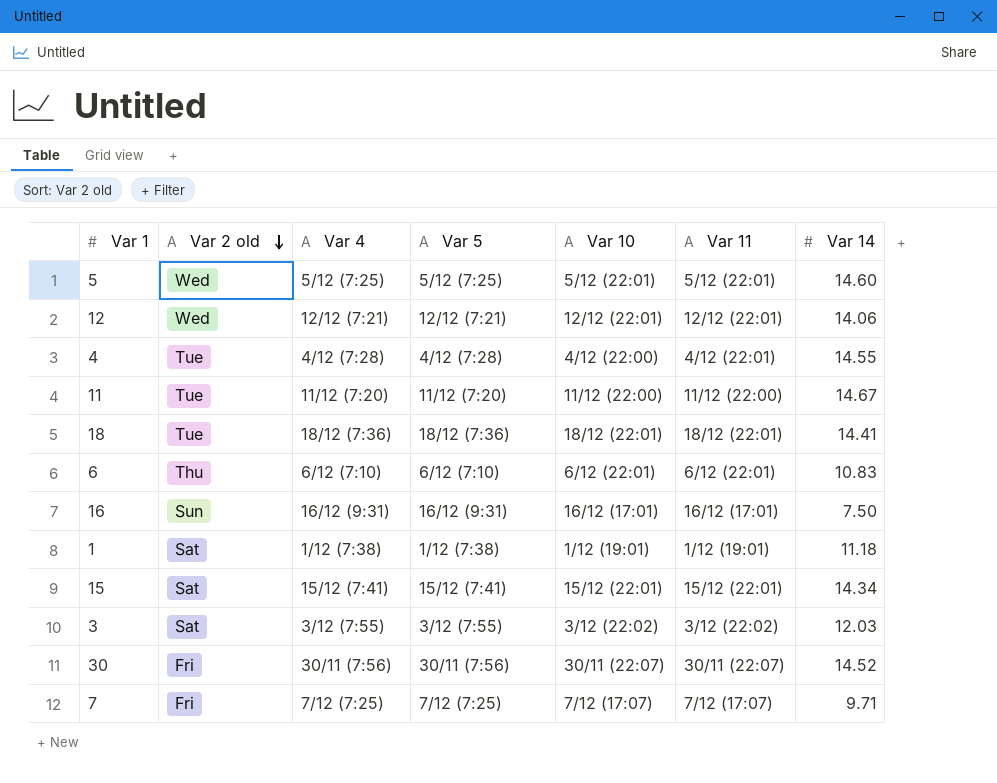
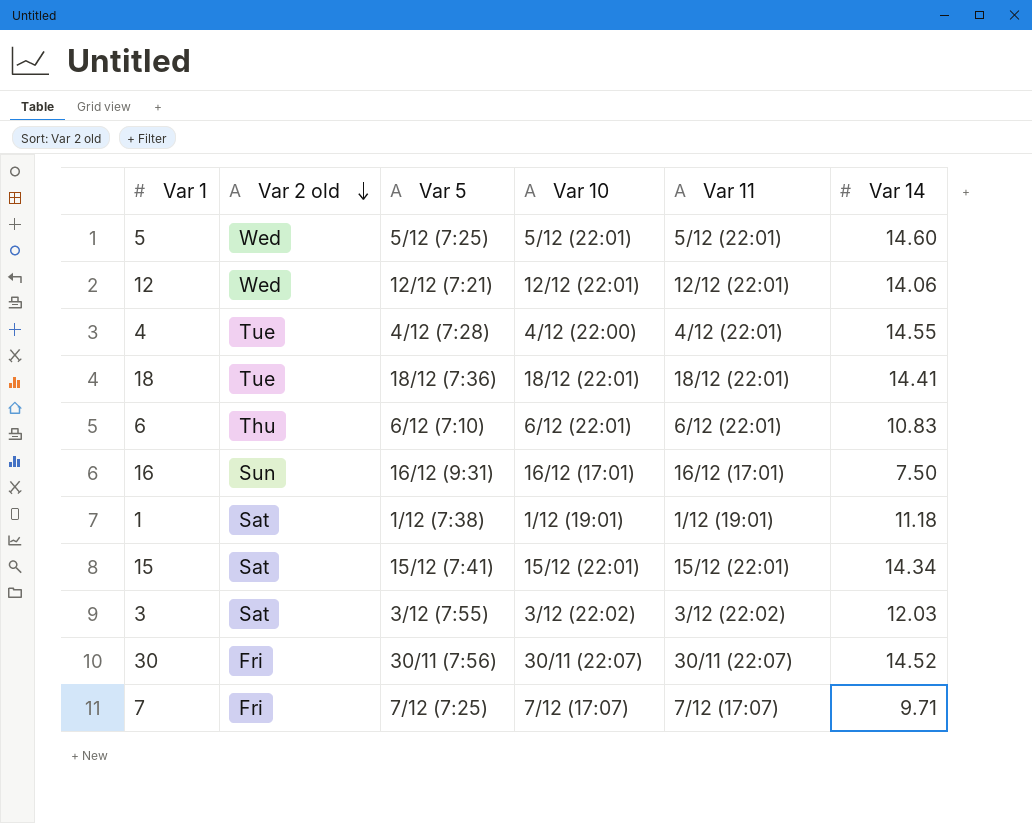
column Var 4 | position: 3 -> none
row 11: Tue | 11/12 (7:20) | 11/12 (7:20) | 11/12 (22:00) | 11/12 (22:00) | 14.67 -> none

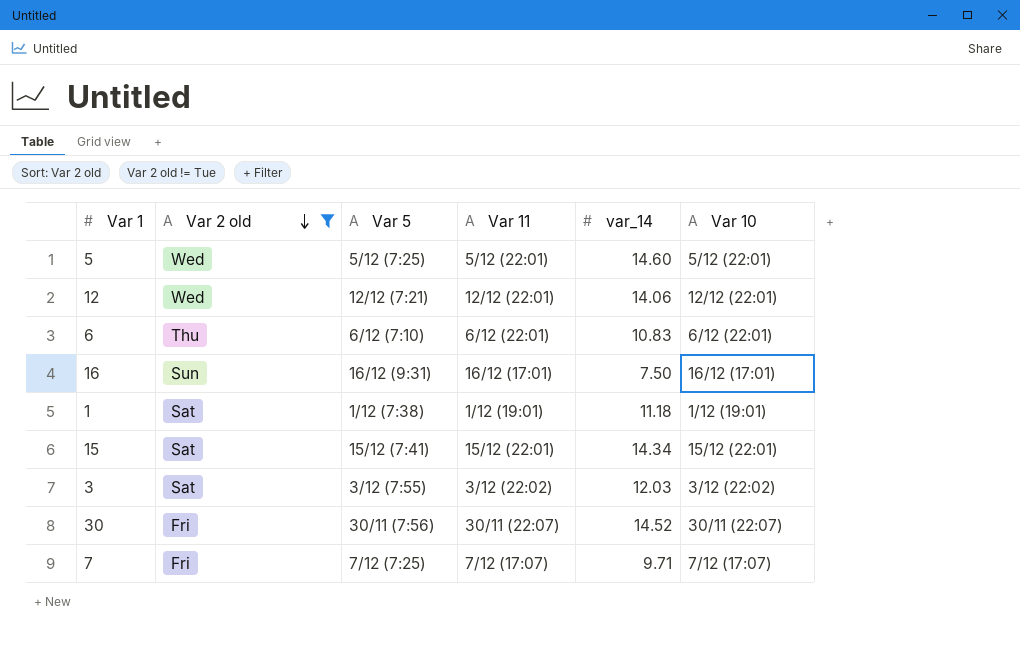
filter: none -> Var 2 old != Tue
column name: Var 14 -> var_14
column Var 10 | position: 4 -> 6

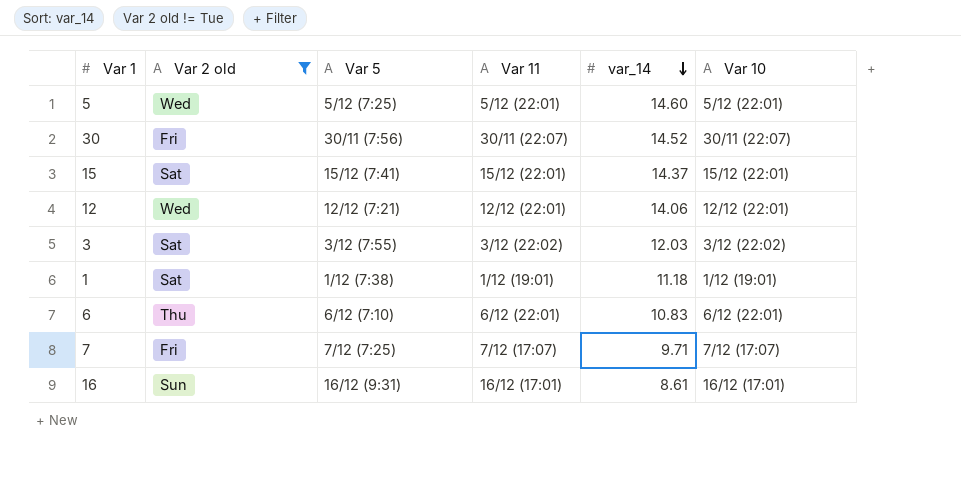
row order: Var 2 old descending -> var_14 descending
15 | var_14: 14.34 -> 14.37
16 | var_14: 7.50 -> 8.61

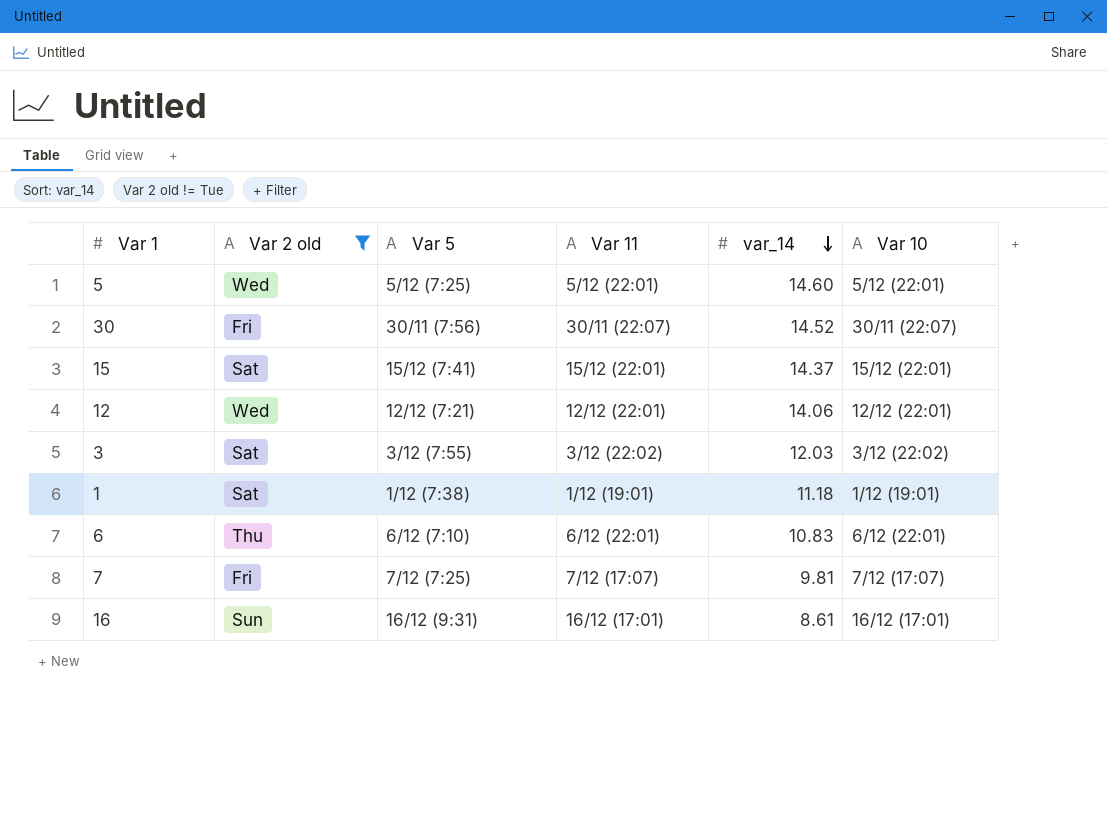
7 | var_14: 9.71 -> 9.81

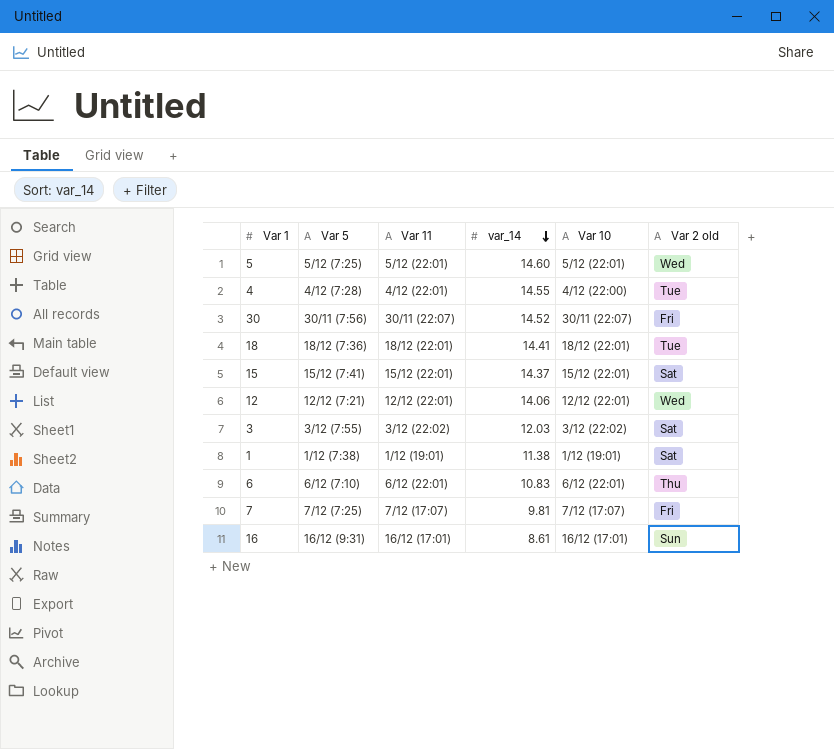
filter: Var 2 old != Tue -> none
column Var 2 old | position: 2 -> 6
1 | var_14: 11.18 -> 11.38

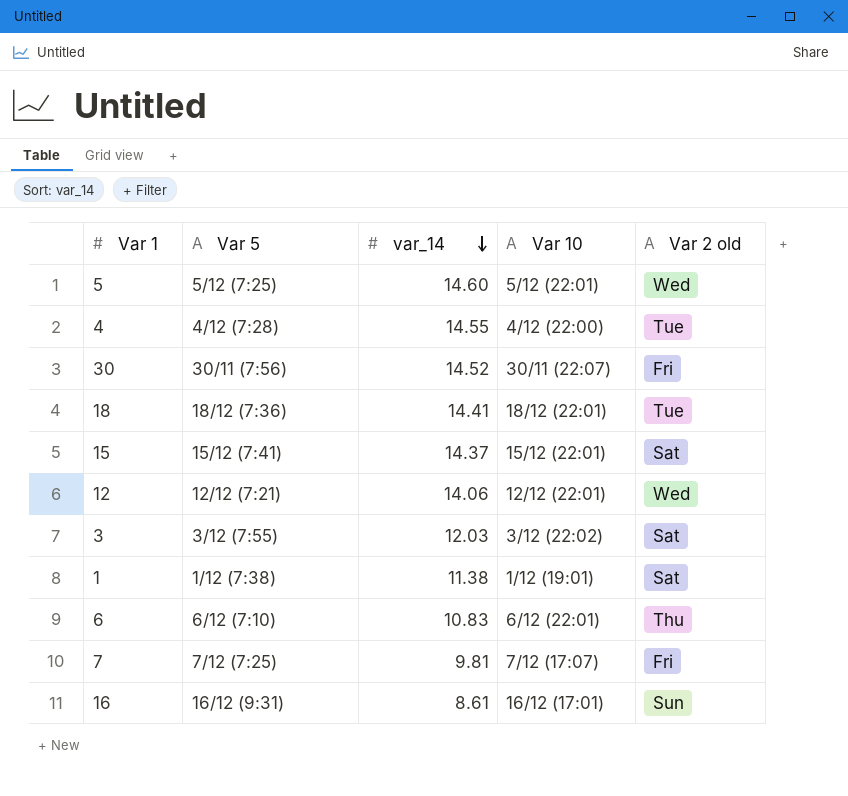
column Var 11 | position: 3 -> none

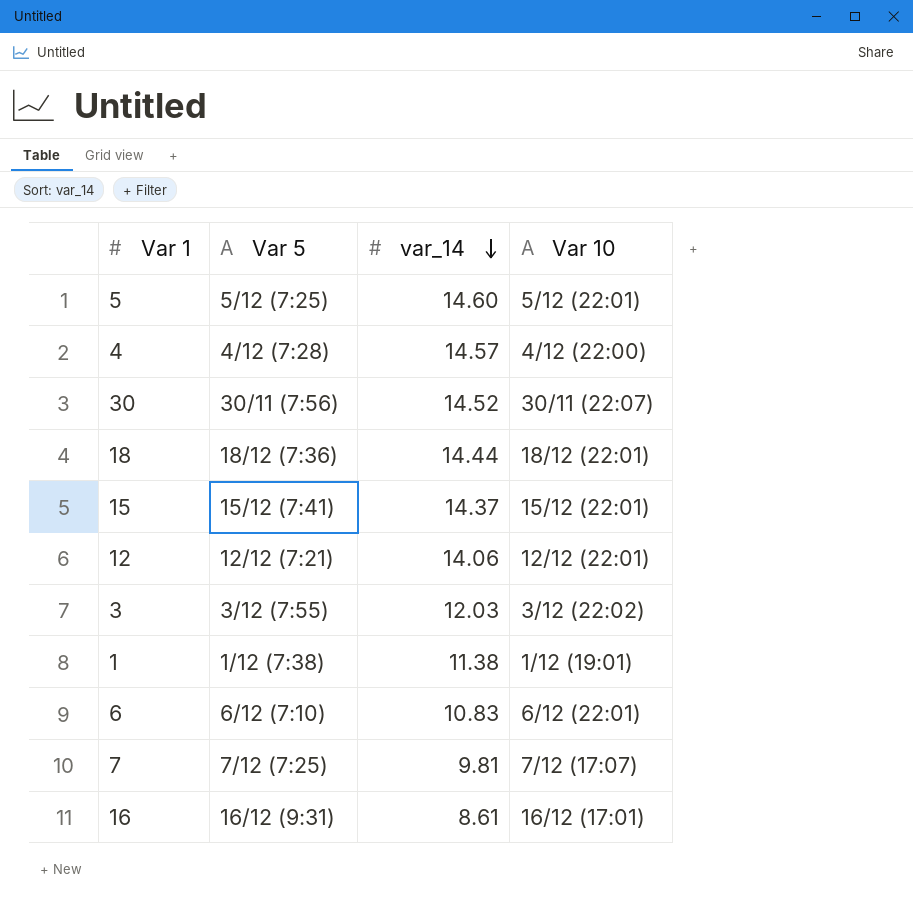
column Var 2 old | position: 5 -> none
4 | var_14: 14.55 -> 14.57
18 | var_14: 14.41 -> 14.44

